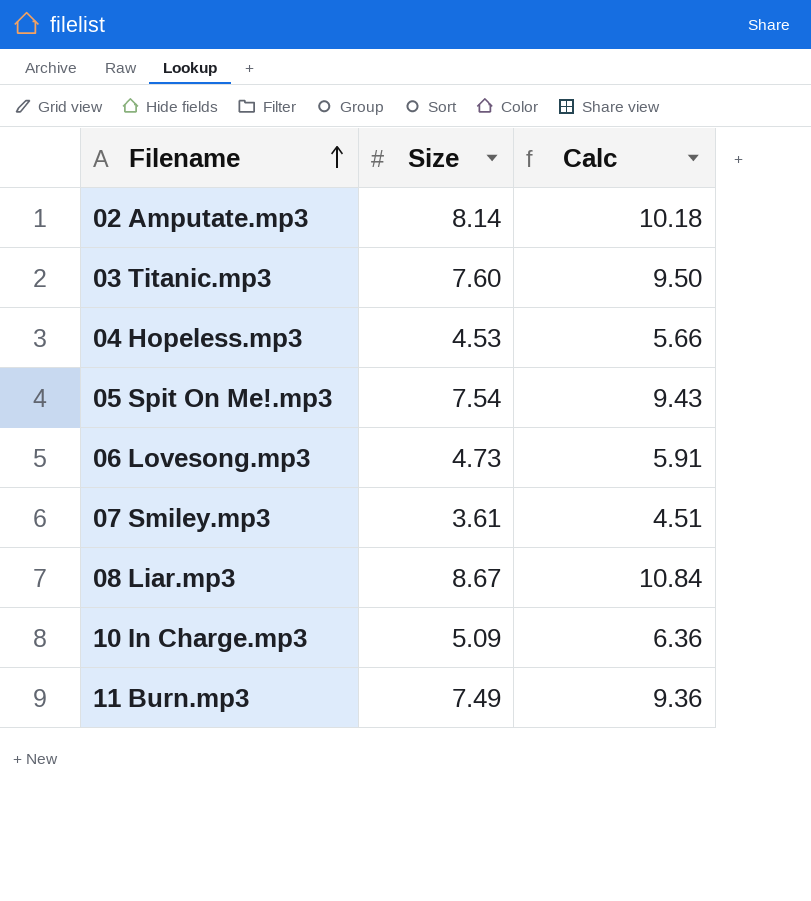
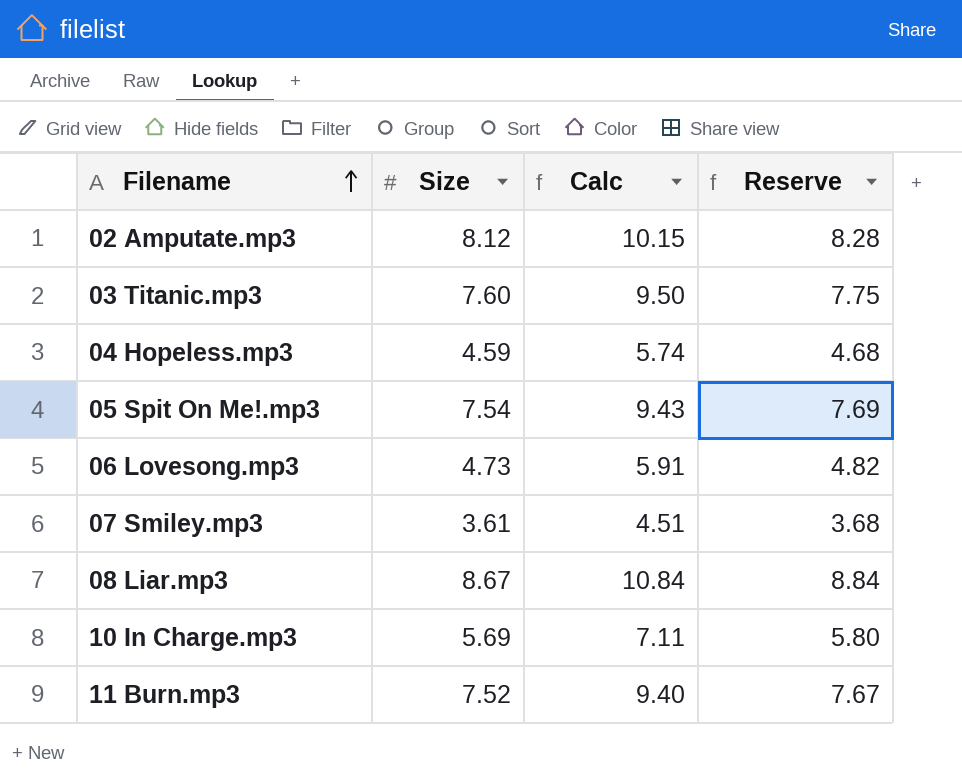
column Reserve | formula: none -> [Size] * 1.02
02 Amputate.mp3 | Size: 8.14 -> 8.12
02 Amputate.mp3 | Calc: 10.18 -> 10.15
04 Hopeless.mp3 | Size: 4.53 -> 4.59
04 Hopeless.mp3 | Calc: 5.66 -> 5.74
10 In Charge.mp3 | Size: 5.09 -> 5.69
10 In Charge.mp3 | Calc: 6.36 -> 7.11
11 Burn.mp3 | Size: 7.49 -> 7.52
11 Burn.mp3 | Calc: 9.36 -> 9.40

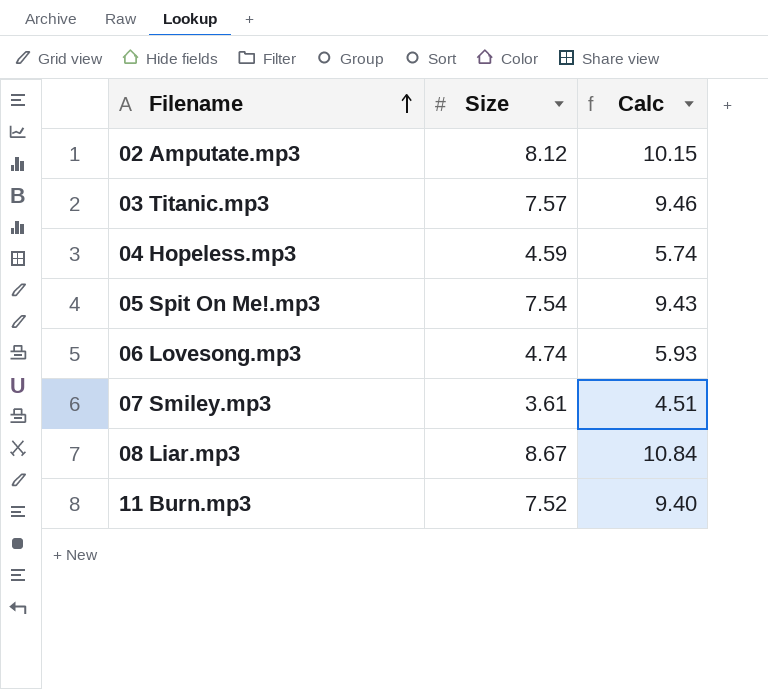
column Reserve | formula: [Size] * 1.02 -> none
row 10 In Charge.mp3: 5.69 | 7.11 | 5.80 -> none
03 Titanic.mp3 | Size: 7.60 -> 7.57
03 Titanic.mp3 | Calc: 9.50 -> 9.46
06 Lovesong.mp3 | Size: 4.73 -> 4.74
06 Lovesong.mp3 | Calc: 5.91 -> 5.93

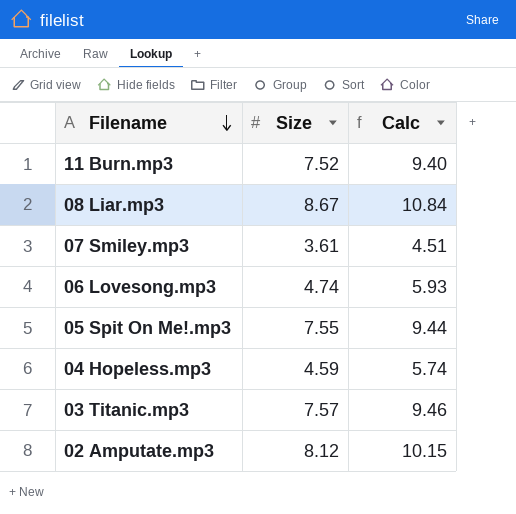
row order: Filename ascending -> Filename descending
05 Spit On Me!.mp3 | Size: 7.54 -> 7.55
05 Spit On Me!.mp3 | Calc: 9.43 -> 9.44

